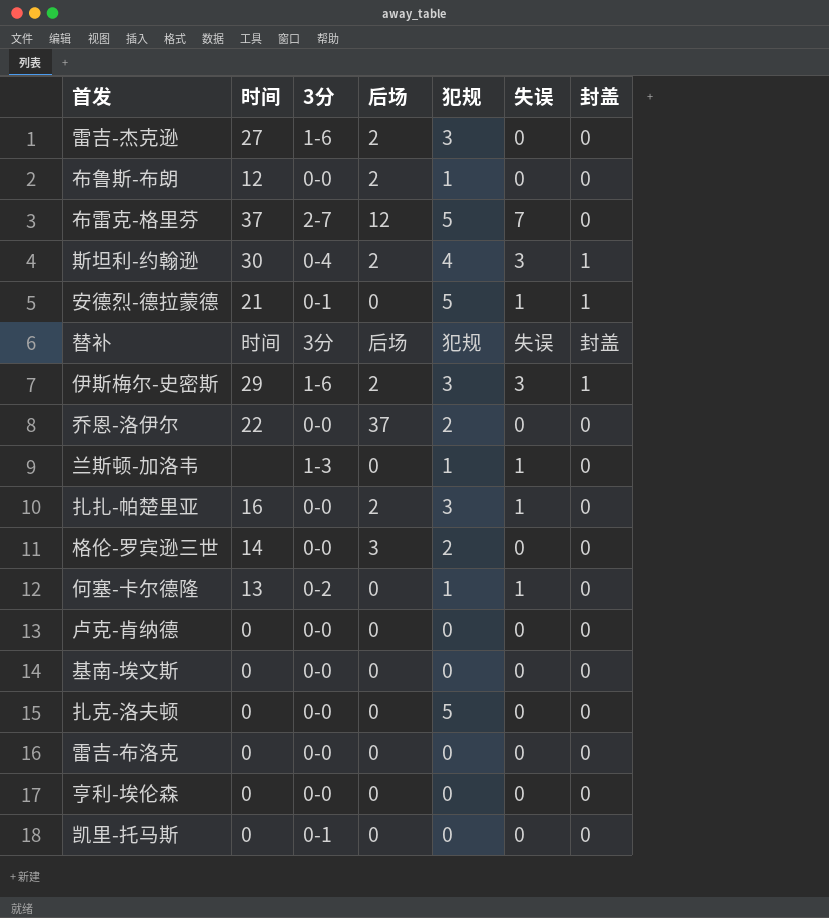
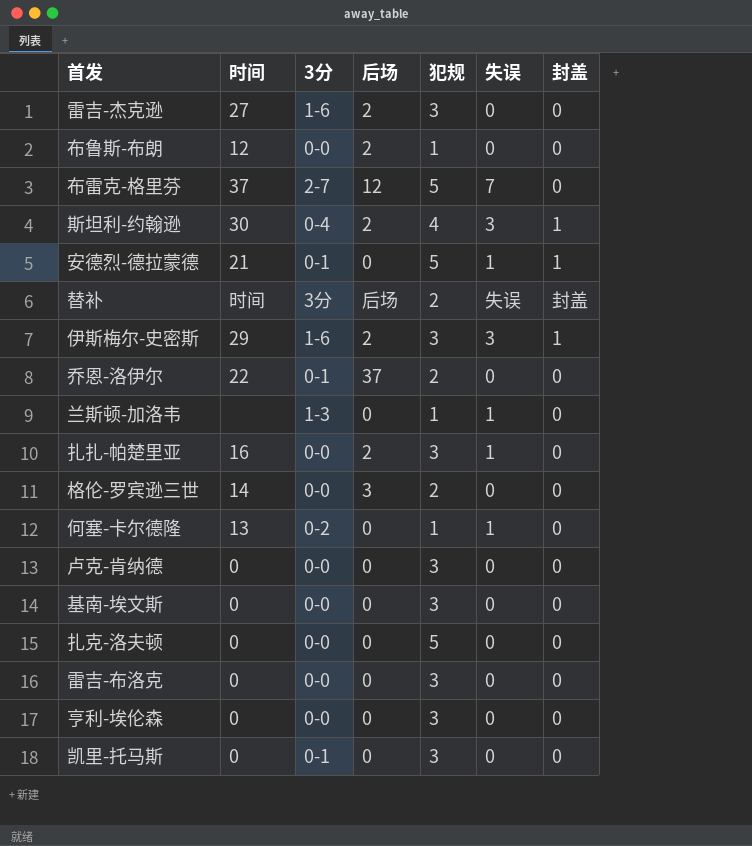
替补 | 犯规: 犯规 -> 2
乔恩-洛伊尔 | 3分: 0-0 -> 0-1
卢克-肯纳德 | 犯规: 0 -> 3
基南-埃文斯 | 犯规: 0 -> 3
雷吉-布洛克 | 犯规: 0 -> 3
亨利-埃伦森 | 犯规: 0 -> 3
凯里-托马斯 | 犯规: 0 -> 3

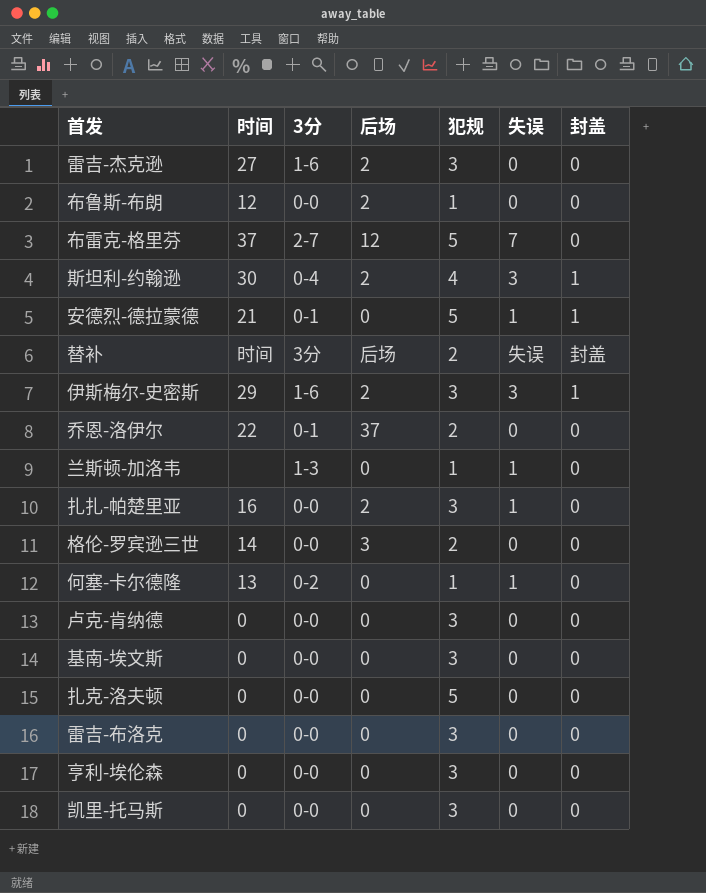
凯里-托马斯 | 3分: 0-1 -> 0-0

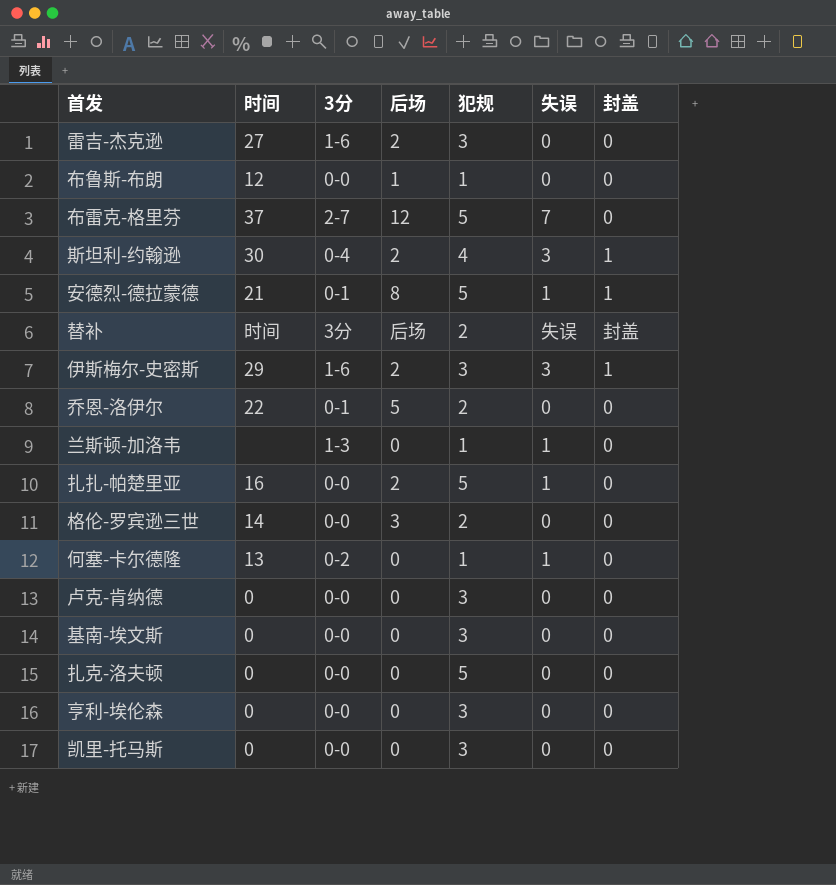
row 雷吉-布洛克: 0 | 0-0 | 0 | 3 | 0 | 0 -> none
布鲁斯-布朗 | 后场: 2 -> 1
安德烈-德拉蒙德 | 后场: 0 -> 8
乔恩-洛伊尔 | 后场: 37 -> 5
扎扎-帕楚里亚 | 犯规: 3 -> 5

